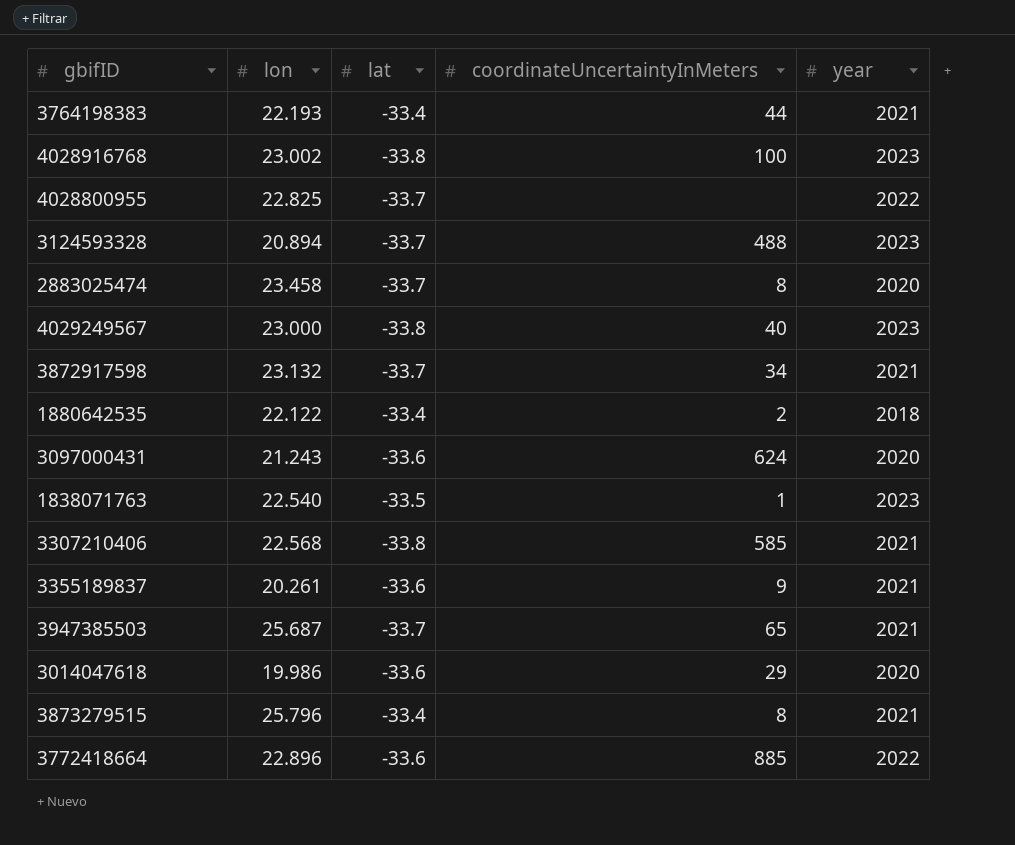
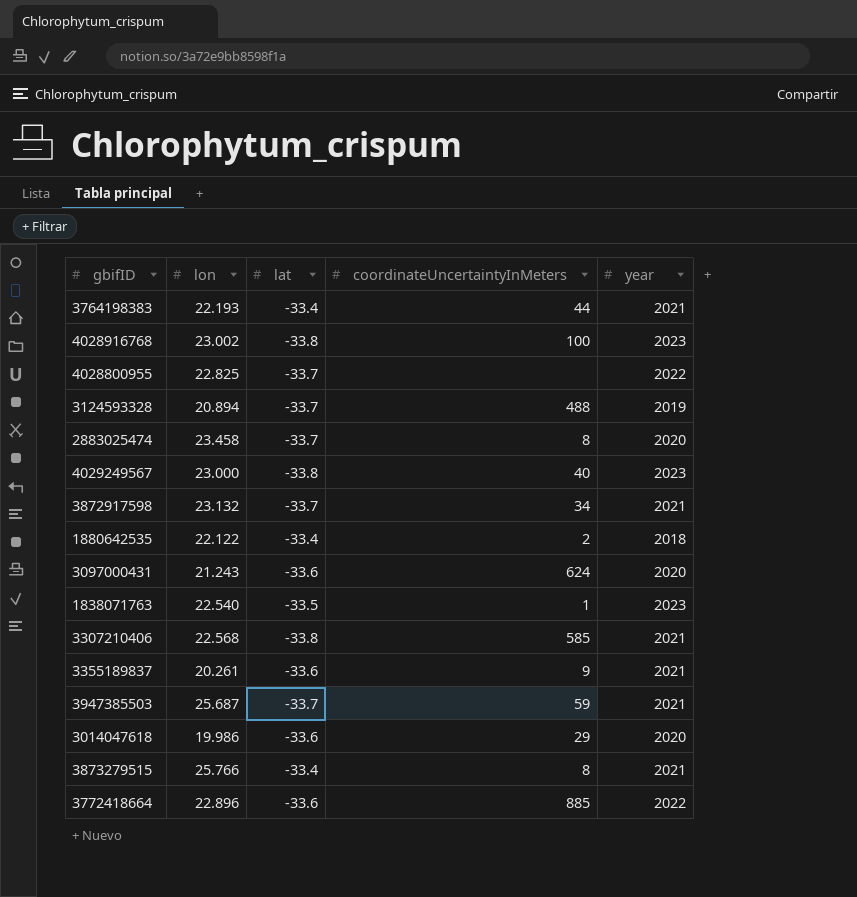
3124593328 | year: 2023 -> 2019
3947385503 | coordinateUncertaintyInMeters: 65 -> 59
3873279515 | lon: 25.796 -> 25.766

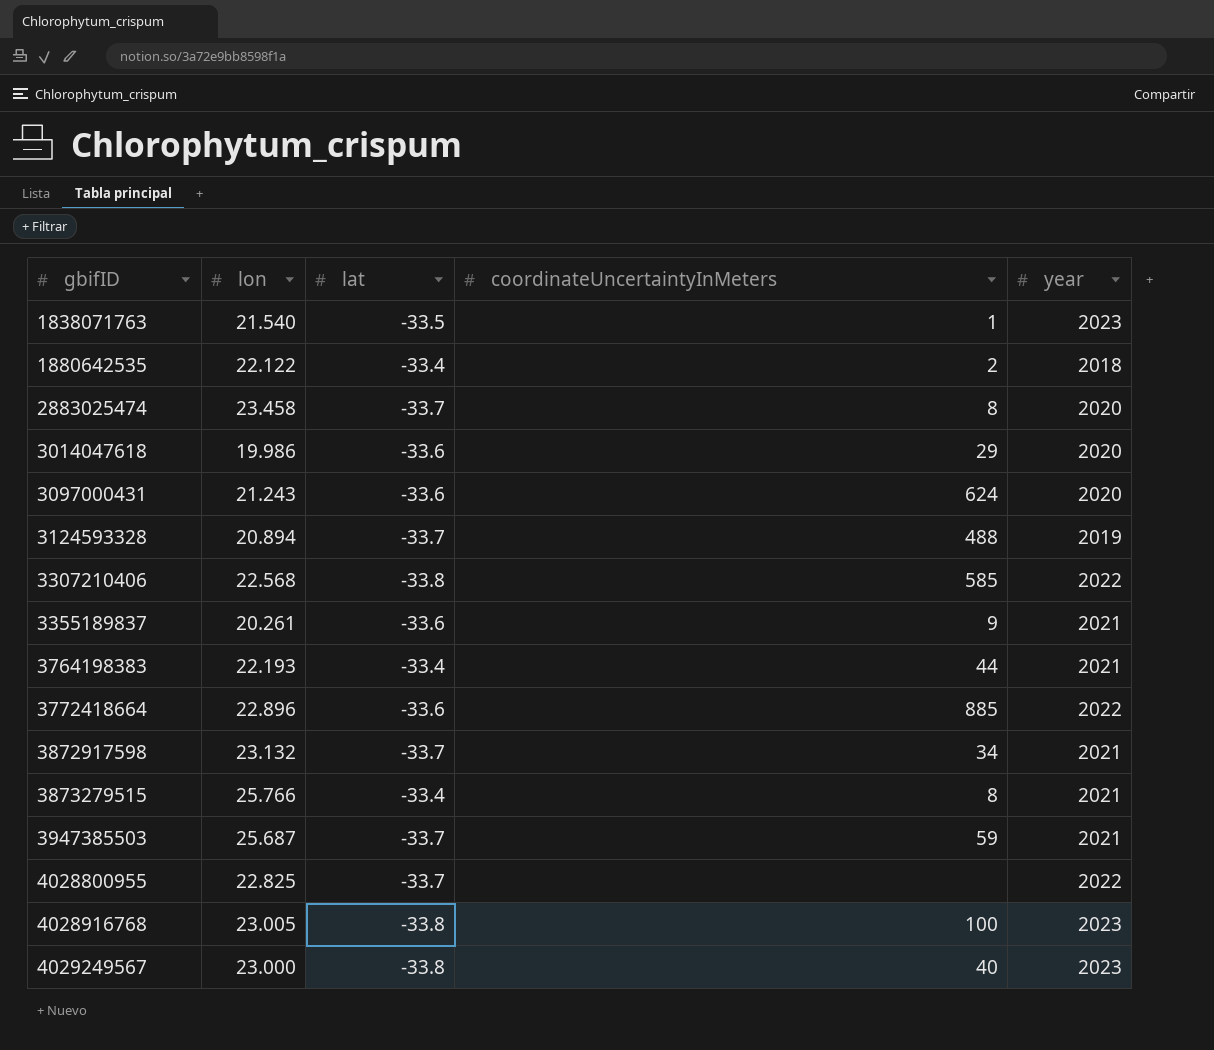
row order: none -> gbifID ascending
1838071763 | lon: 22.540 -> 21.540
3307210406 | year: 2021 -> 2022
4028916768 | lon: 23.002 -> 23.005

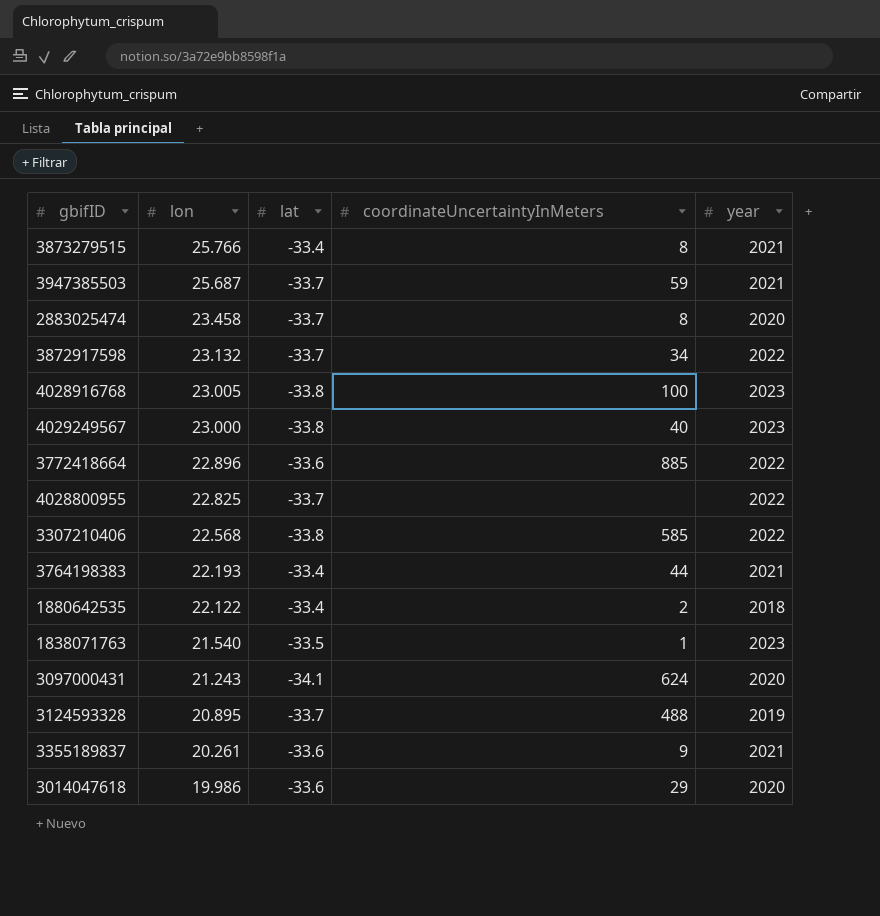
row order: gbifID ascending -> lon descending
3872917598 | year: 2021 -> 2022
3097000431 | lat: -33.6 -> -34.1
3124593328 | lon: 20.894 -> 20.895

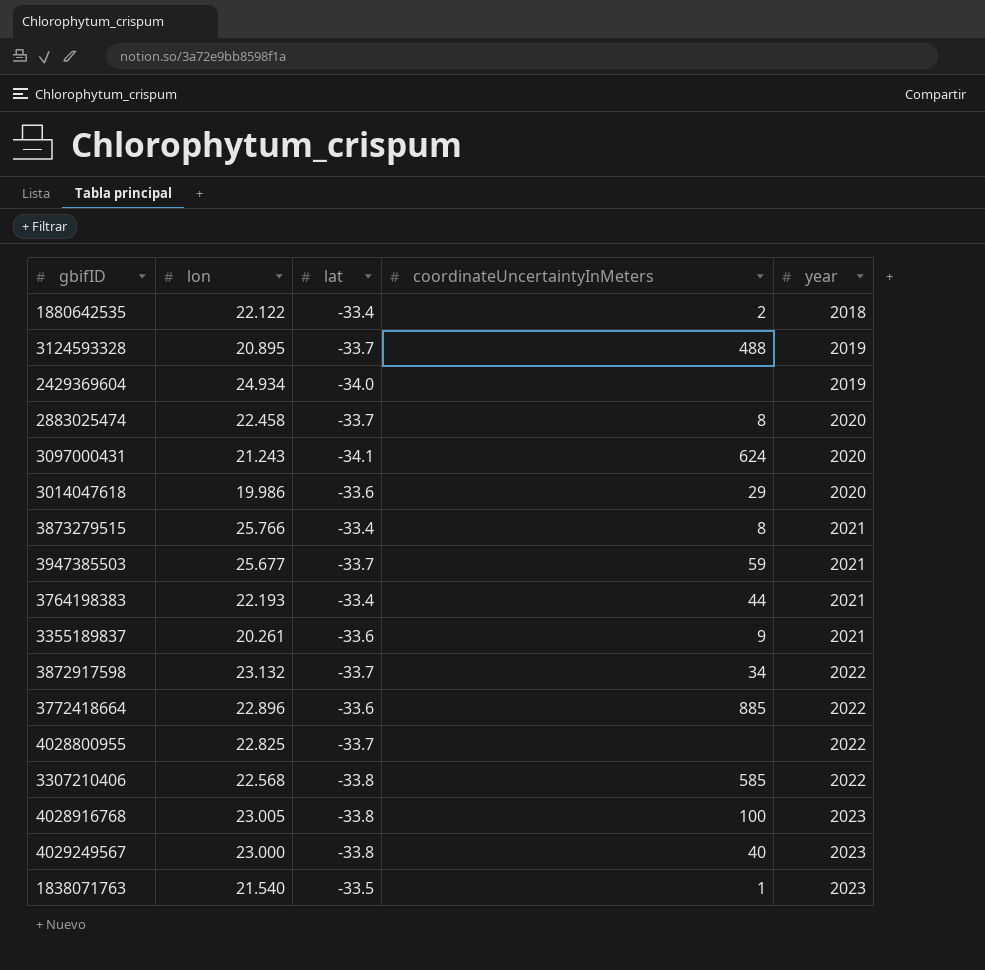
row order: lon descending -> year ascending
row 2429369604: none -> 24.934 | -34.0 | none | 2019
2883025474 | lon: 23.458 -> 22.458
3947385503 | lon: 25.687 -> 25.677

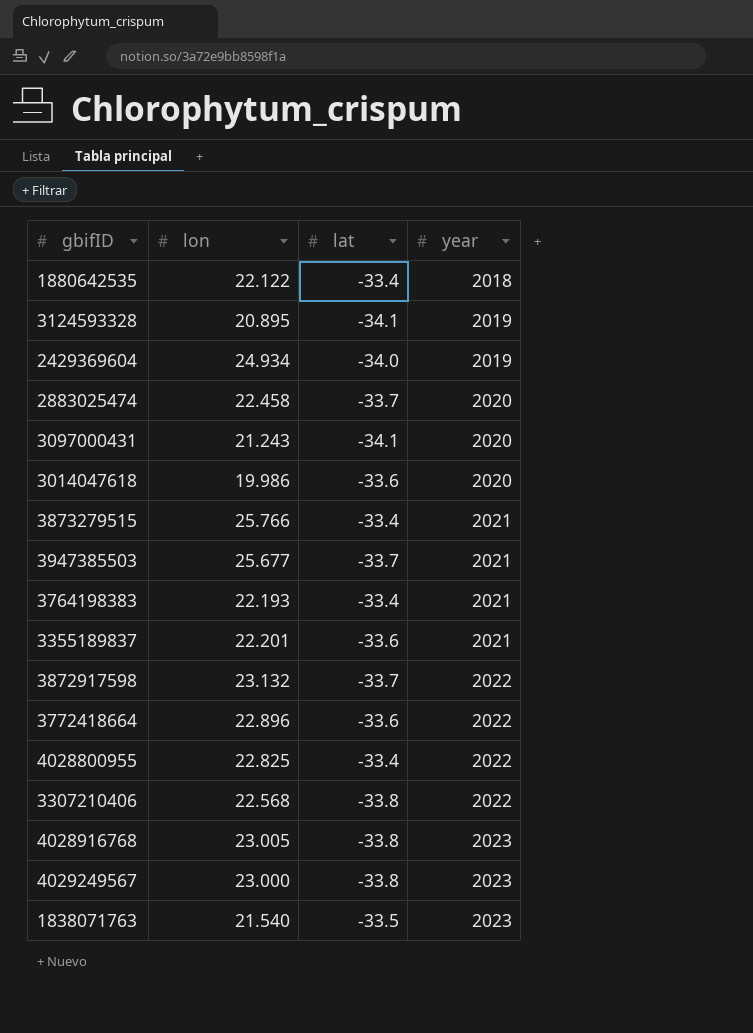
column coordinateUncertaintyInMeters | position: 4 -> none
3124593328 | lat: -33.7 -> -34.1
3355189837 | lon: 20.261 -> 22.201
4028800955 | lat: -33.7 -> -33.4

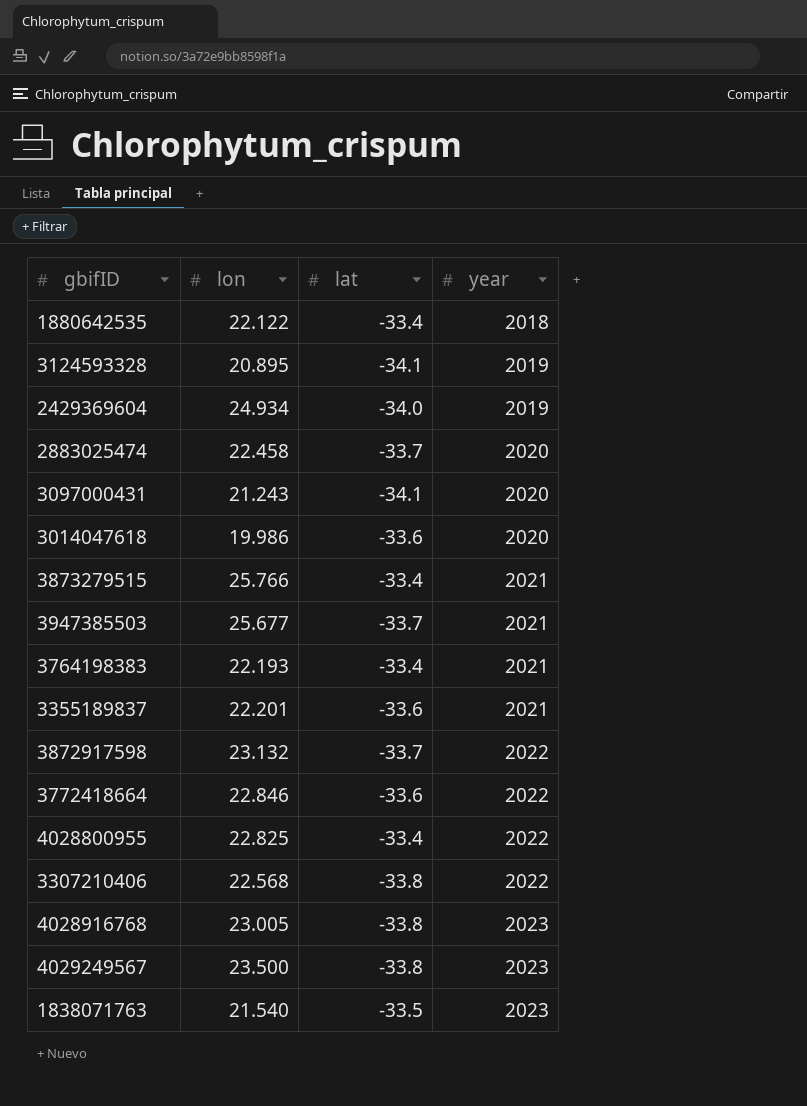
3772418664 | lon: 22.896 -> 22.846
4029249567 | lon: 23.000 -> 23.500

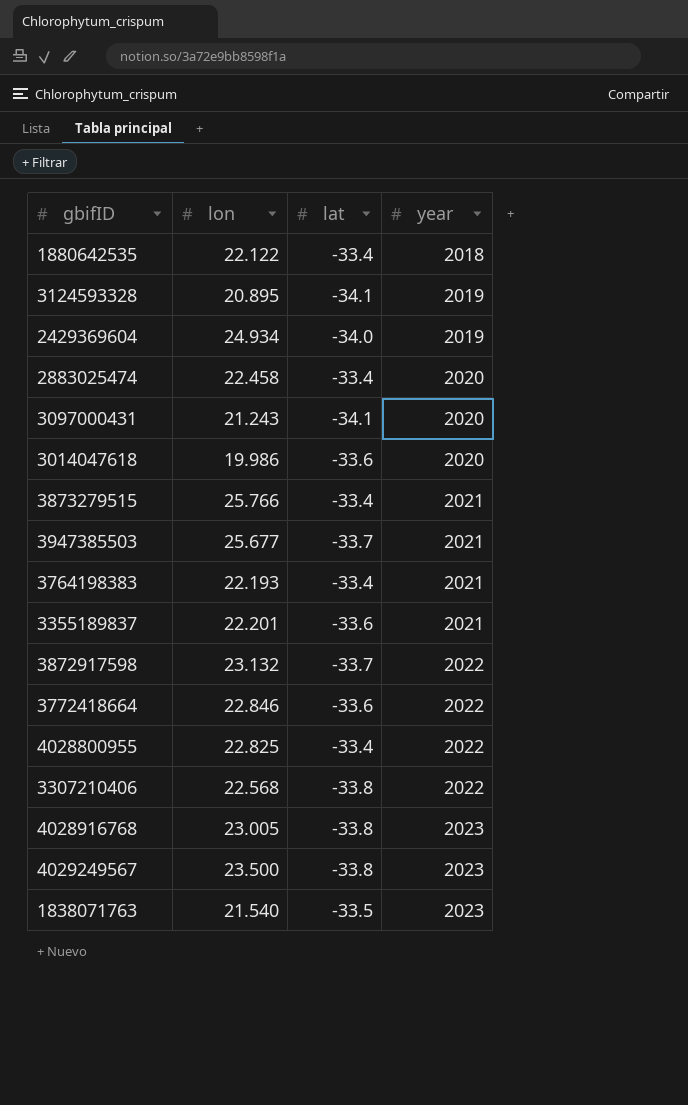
2883025474 | lat: -33.7 -> -33.4

